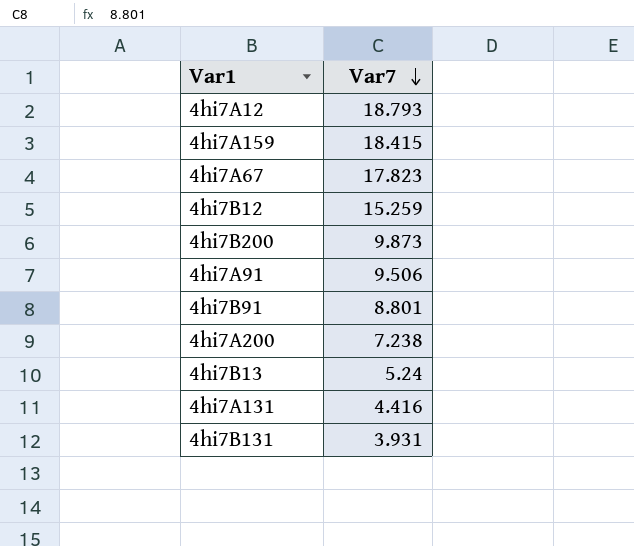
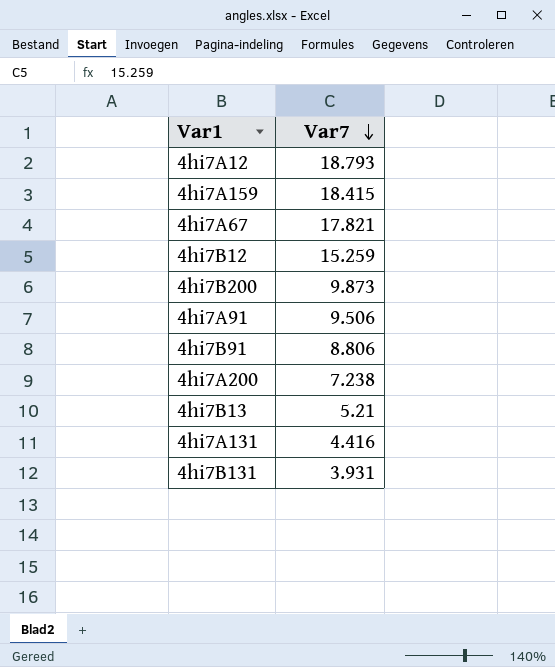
4hi7A67 | Var7: 17.823 -> 17.821
4hi7B91 | Var7: 8.801 -> 8.806
4hi7B13 | Var7: 5.24 -> 5.21

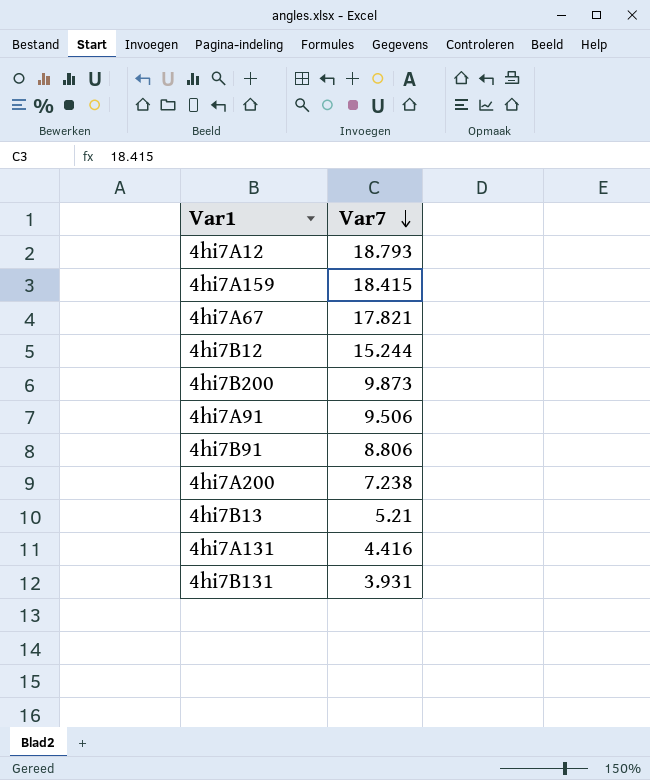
4hi7B12 | Var7: 15.259 -> 15.244

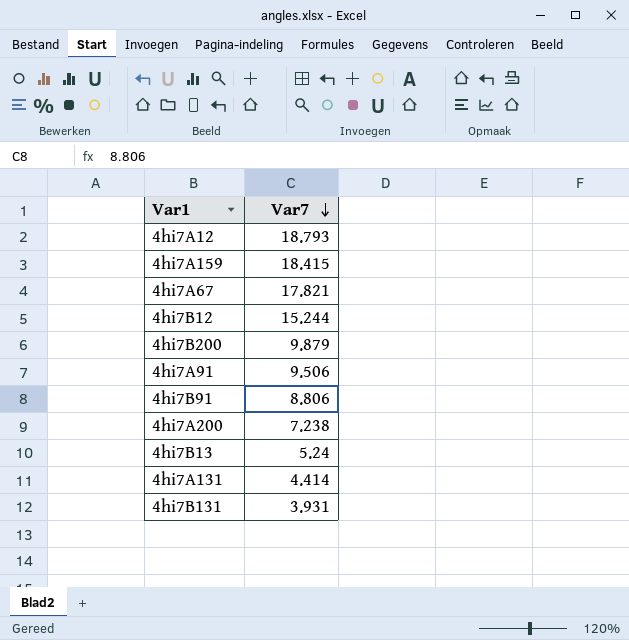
4hi7B200 | Var7: 9.873 -> 9.879
4hi7B13 | Var7: 5.21 -> 5.24
4hi7A131 | Var7: 4.416 -> 4.414

